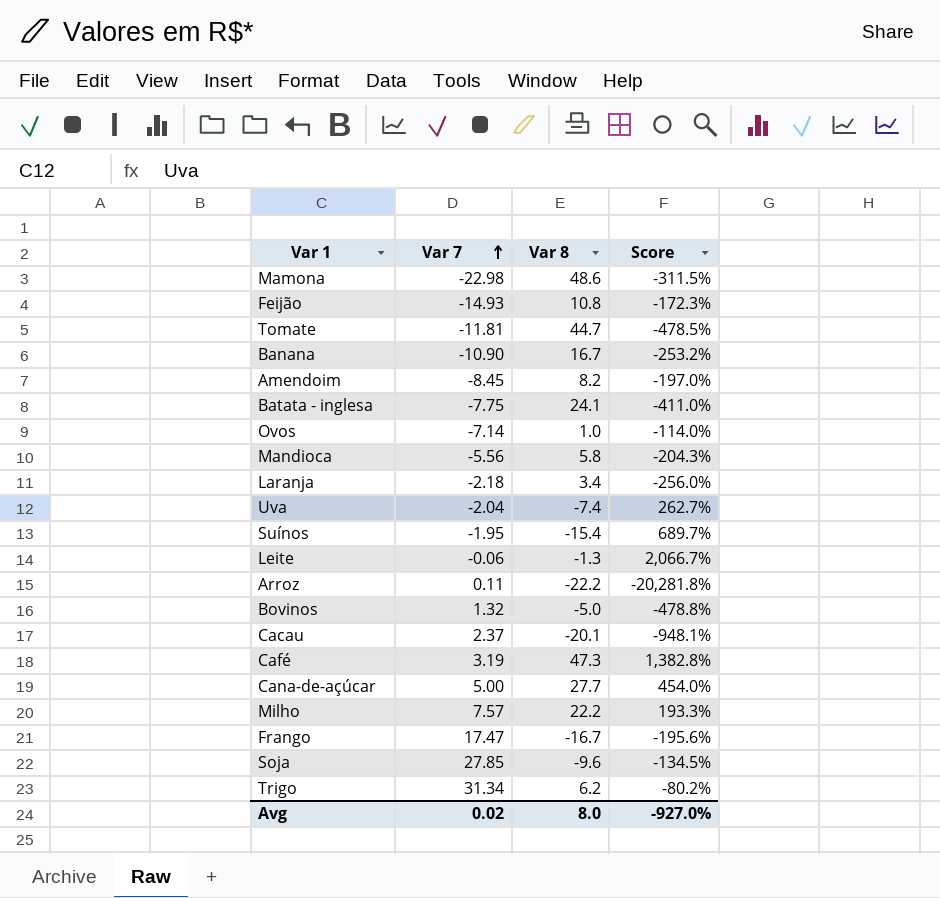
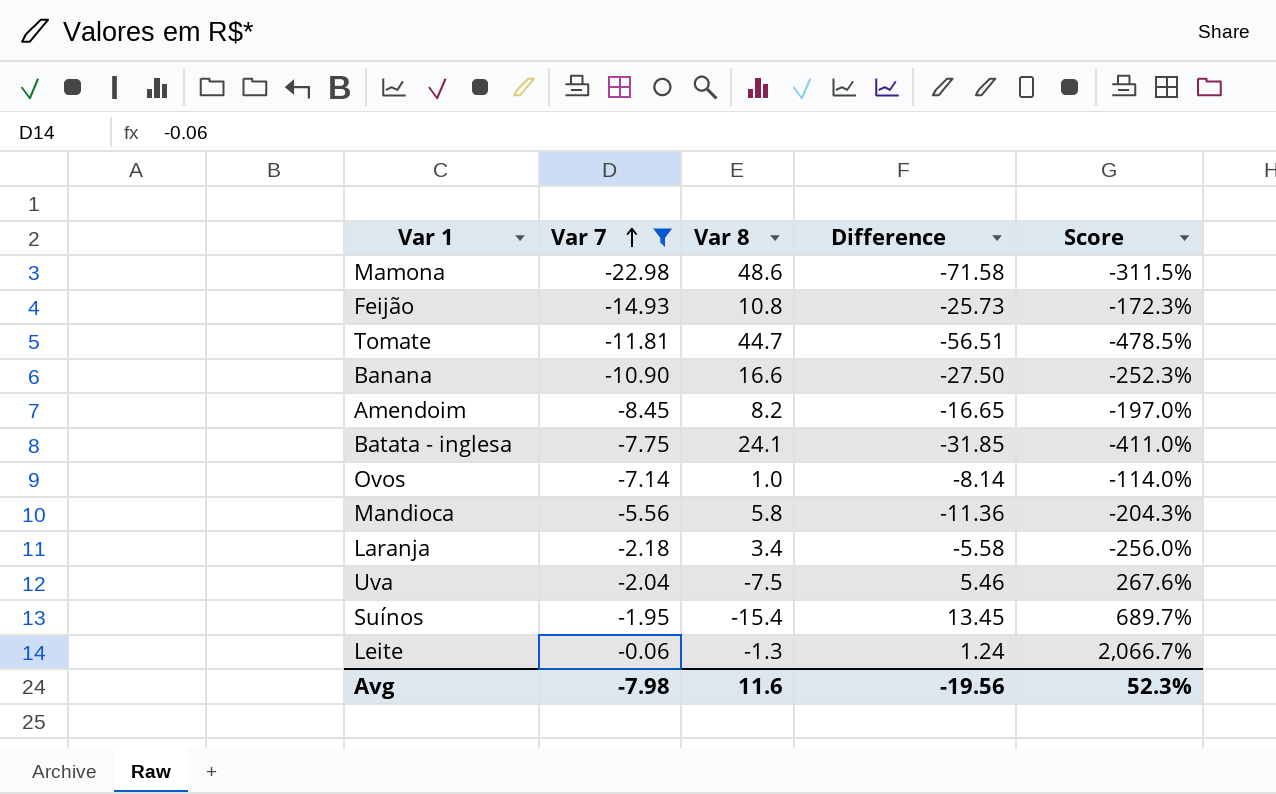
filter: none -> Var 7 <= -0.06
column Difference | formula: none -> [Var 7] - [Var 8]
Banana | Var 8: 16.7 -> 16.6
Banana | Score: -253.2% -> -252.3%
Uva | Var 8: -7.4 -> -7.5
Uva | Score: 262.7% -> 267.6%
Avg | Var 7: 0.02 -> -7.98
Avg | Var 8: 8.0 -> 11.6
Avg | Score: -927.0% -> 52.3%

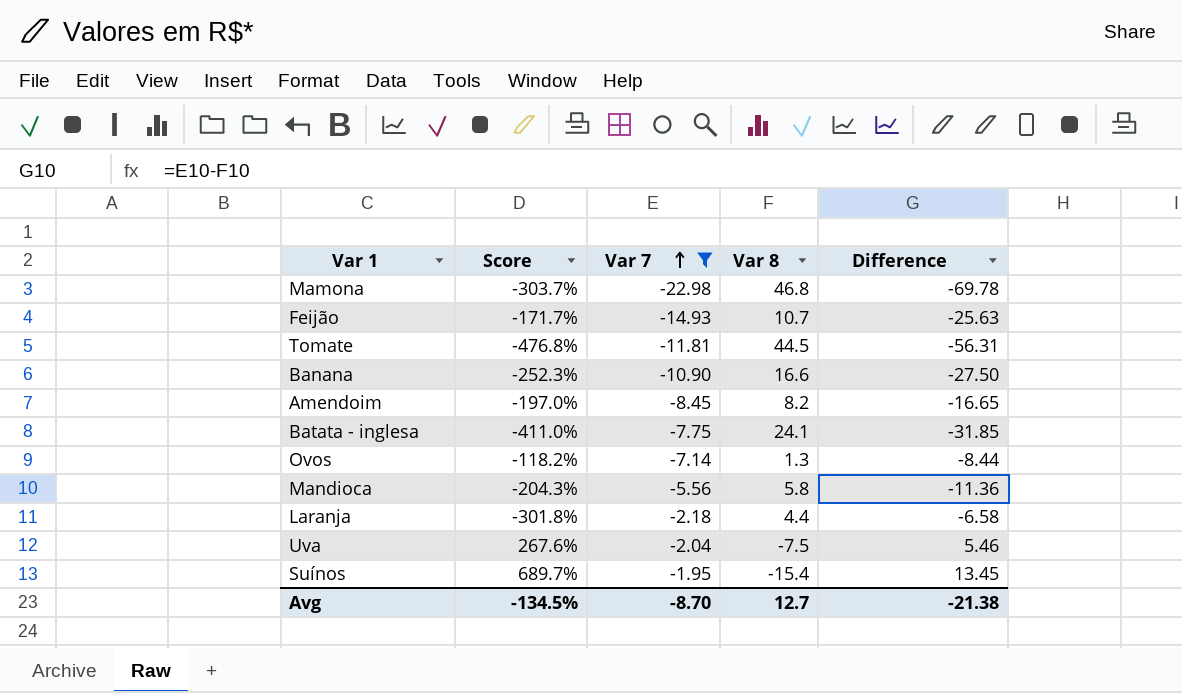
column Score | position: 5 -> 2
row Leite: -0.06 | -1.3 | 1.24 | 2,066.7% -> none
Mamona | Score: -311.5% -> -303.7%
Mamona | Var 8: 48.6 -> 46.8
Mamona | Difference: -71.58 -> -69.78
Feijão | Score: -172.3% -> -171.7%
Feijão | Var 8: 10.8 -> 10.7
Feijão | Difference: -25.73 -> -25.63
Tomate | Score: -478.5% -> -476.8%
Tomate | Var 8: 44.7 -> 44.5
Tomate | Difference: -56.51 -> -56.31
Ovos | Score: -114.0% -> -118.2%
Ovos | Var 8: 1.0 -> 1.3
Ovos | Difference: -8.14 -> -8.44
Laranja | Score: -256.0% -> -301.8%
Laranja | Var 8: 3.4 -> 4.4
Laranja | Difference: -5.58 -> -6.58
Avg | Score: 52.3% -> -134.5%
Avg | Var 7: -7.98 -> -8.70
Avg | Var 8: 11.6 -> 12.7
Avg | Difference: -19.56 -> -21.38

